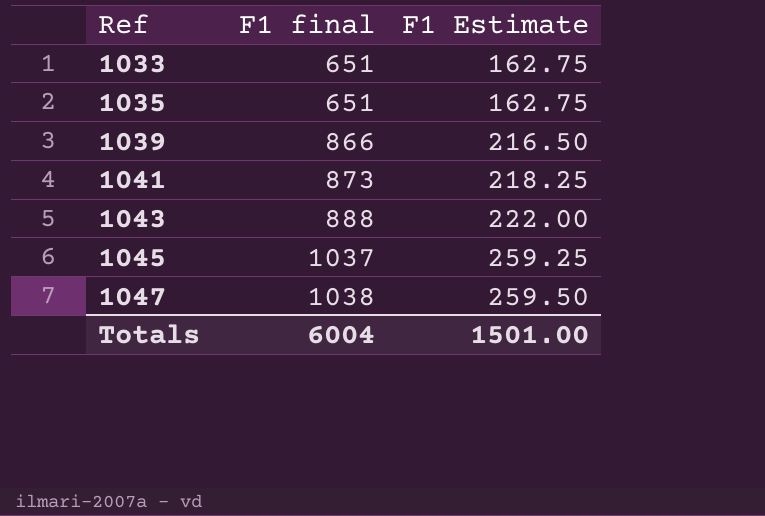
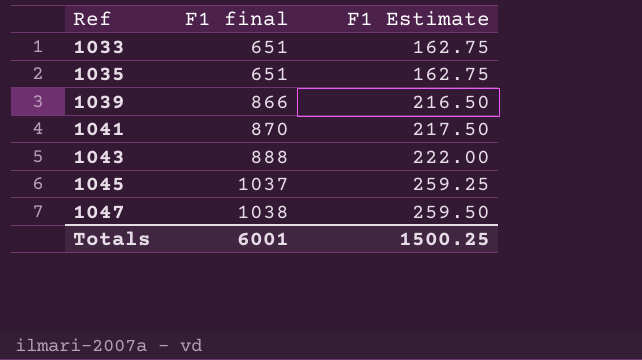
1041 | F1 final: 873 -> 870
1041 | F1 Estimate: 218.25 -> 217.50
Totals | F1 final: 6004 -> 6001
Totals | F1 Estimate: 1501.00 -> 1500.25

